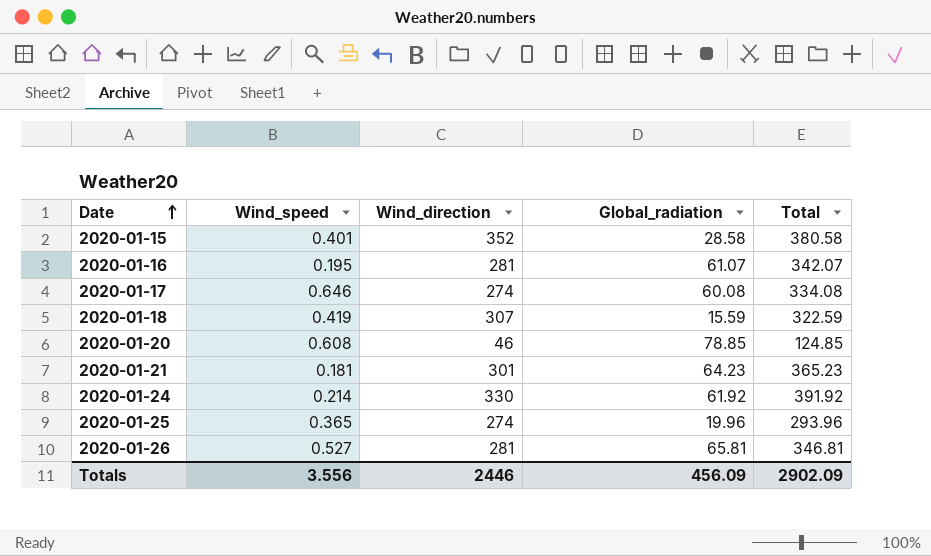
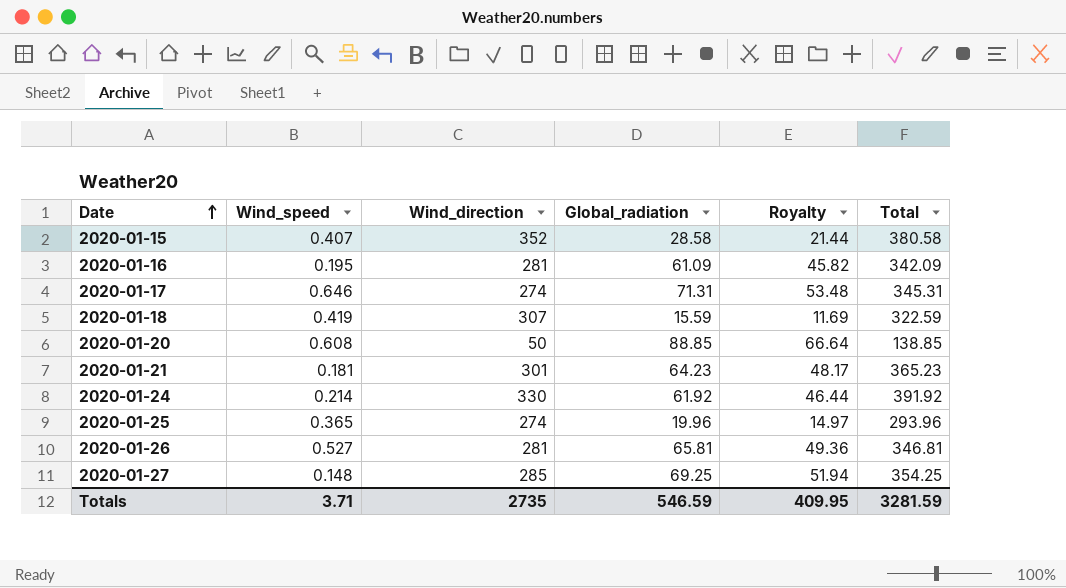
column Royalty | formula: none -> [Global_radiation] * 0.75
2020-01-15 | Wind_speed: 0.401 -> 0.407
2020-01-16 | Global_radiation: 61.07 -> 61.09
2020-01-16 | Total: 342.07 -> 342.09
2020-01-17 | Global_radiation: 60.08 -> 71.31
2020-01-17 | Total: 334.08 -> 345.31
2020-01-20 | Wind_direction: 46 -> 50
2020-01-20 | Global_radiation: 78.85 -> 88.85
2020-01-20 | Total: 124.85 -> 138.85
row 2020-01-27: none -> 0.148 | 285 | 69.25 | 51.94 | 354.25
Totals | Wind_speed: 3.556 -> 3.71
Totals | Wind_direction: 2446 -> 2735
Totals | Global_radiation: 456.09 -> 546.59
Totals | Total: 2902.09 -> 3281.59

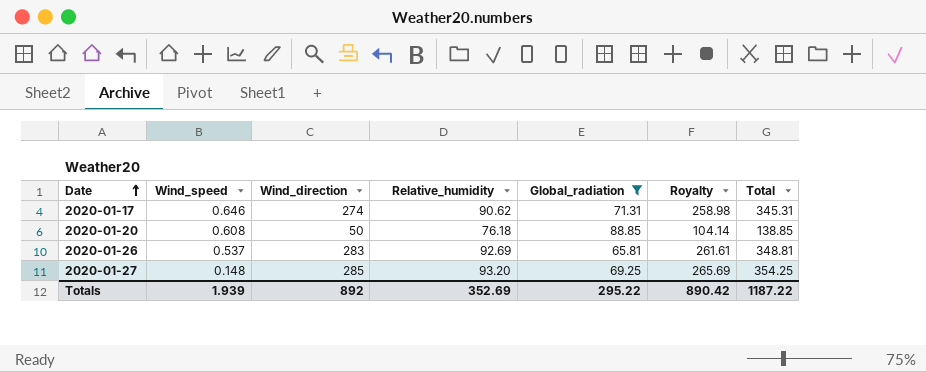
filter: none -> Global_radiation >= 65.81
column Relative_humidity | position: none -> 4
column Royalty | formula: [Global_radiation] * 0.75 -> [Total] * 0.75
2020-01-26 | Wind_speed: 0.527 -> 0.537
2020-01-26 | Wind_direction: 281 -> 283
2020-01-26 | Total: 346.81 -> 348.81
Totals | Wind_speed: 3.71 -> 1.939
Totals | Wind_direction: 2735 -> 892
Totals | Global_radiation: 546.59 -> 295.22
Totals | Royalty: 409.95 -> 890.42
Totals | Total: 3281.59 -> 1187.22

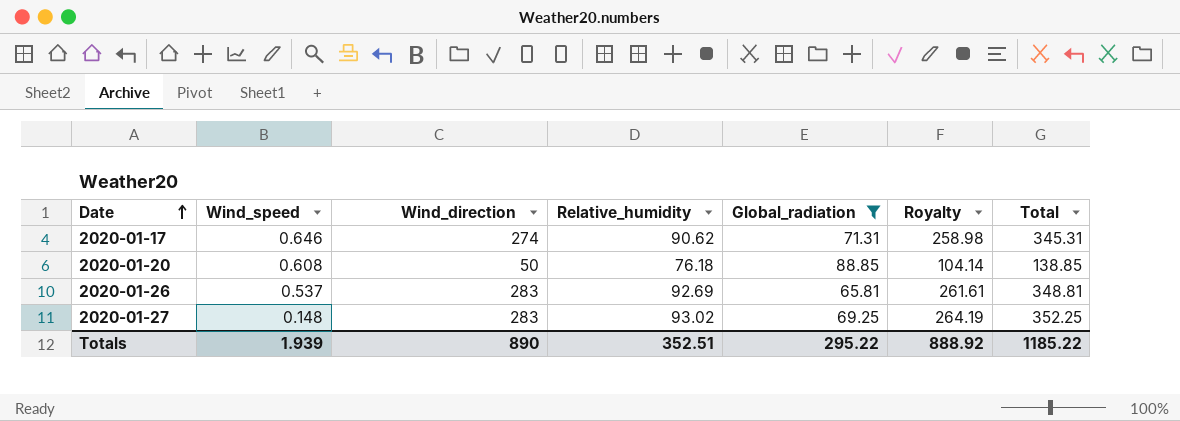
2020-01-27 | Wind_direction: 285 -> 283
2020-01-27 | Relative_humidity: 93.20 -> 93.02
2020-01-27 | Royalty: 265.69 -> 264.19
2020-01-27 | Total: 354.25 -> 352.25
Totals | Wind_direction: 892 -> 890
Totals | Relative_humidity: 352.69 -> 352.51
Totals | Royalty: 890.42 -> 888.92
Totals | Total: 1187.22 -> 1185.22

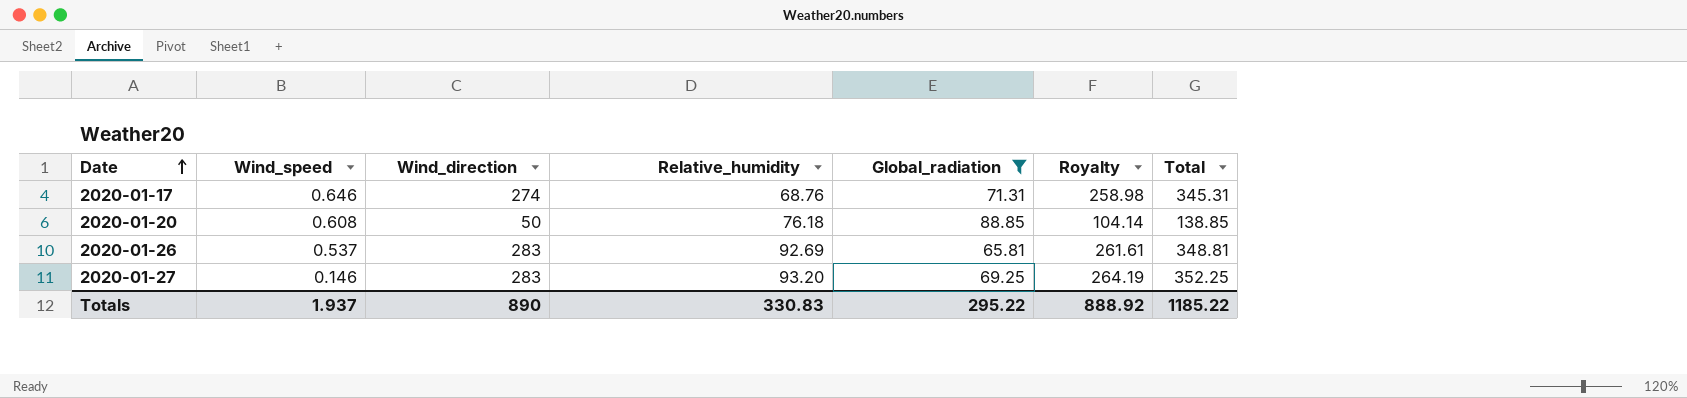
2020-01-17 | Relative_humidity: 90.62 -> 68.76
2020-01-27 | Wind_speed: 0.148 -> 0.146
2020-01-27 | Relative_humidity: 93.02 -> 93.20
Totals | Wind_speed: 1.939 -> 1.937
Totals | Relative_humidity: 352.51 -> 330.83

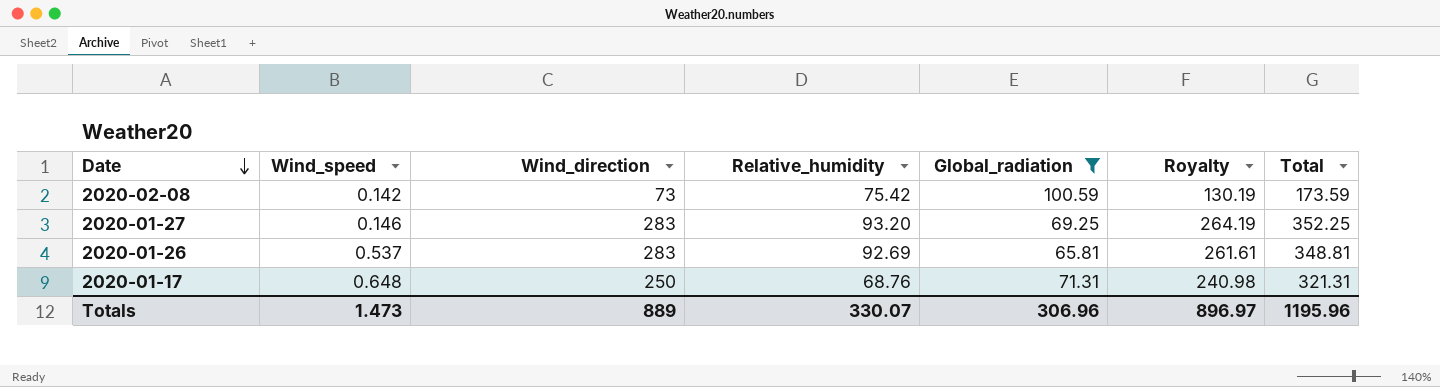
row order: Date ascending -> Date descending
row 2020-01-20: 0.608 | 50 | 76.18 | 88.85 | 104.14 | 138.85 -> none
row 2020-02-08: none -> 0.142 | 73 | 75.42 | 100.59 | 130.19 | 173.59
2020-01-17 | Wind_speed: 0.646 -> 0.648
2020-01-17 | Wind_direction: 274 -> 250
2020-01-17 | Royalty: 258.98 -> 240.98
2020-01-17 | Total: 345.31 -> 321.31
Totals | Wind_speed: 1.937 -> 1.473
Totals | Wind_direction: 890 -> 889
Totals | Relative_humidity: 330.83 -> 330.07
Totals | Global_radiation: 295.22 -> 306.96
Totals | Royalty: 888.92 -> 896.97
Totals | Total: 1185.22 -> 1195.96

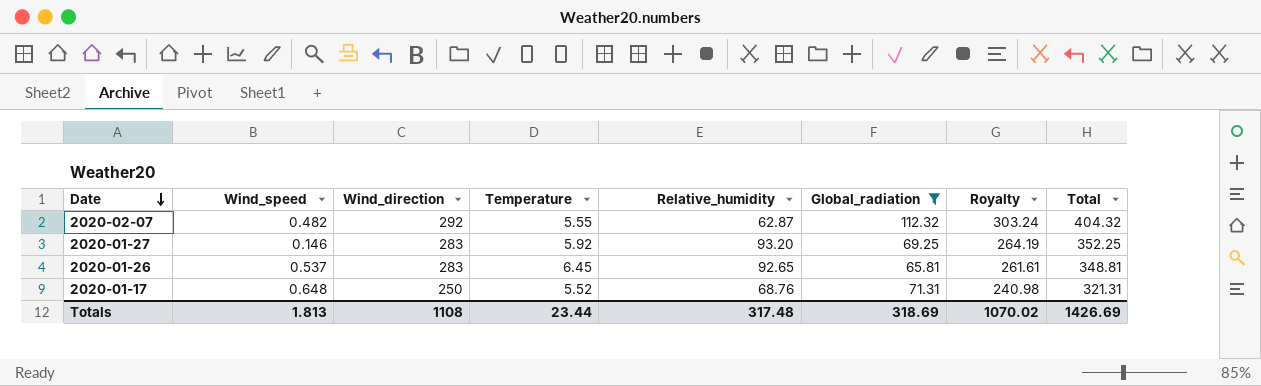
column Temperature | position: none -> 4
row 2020-02-08: 0.142 | 73 | 75.42 | 100.59 | 130.19 | 173.59 -> none
row 2020-02-07: none -> 0.482 | 292 | 5.55 | 62.87 | 112.32 | 303.24 | 404.32
2020-01-26 | Relative_humidity: 92.69 -> 92.65
Totals | Wind_speed: 1.473 -> 1.813
Totals | Wind_direction: 889 -> 1108
Totals | Relative_humidity: 330.07 -> 317.48
Totals | Global_radiation: 306.96 -> 318.69
Totals | Royalty: 896.97 -> 1070.02
Totals | Total: 1195.96 -> 1426.69

